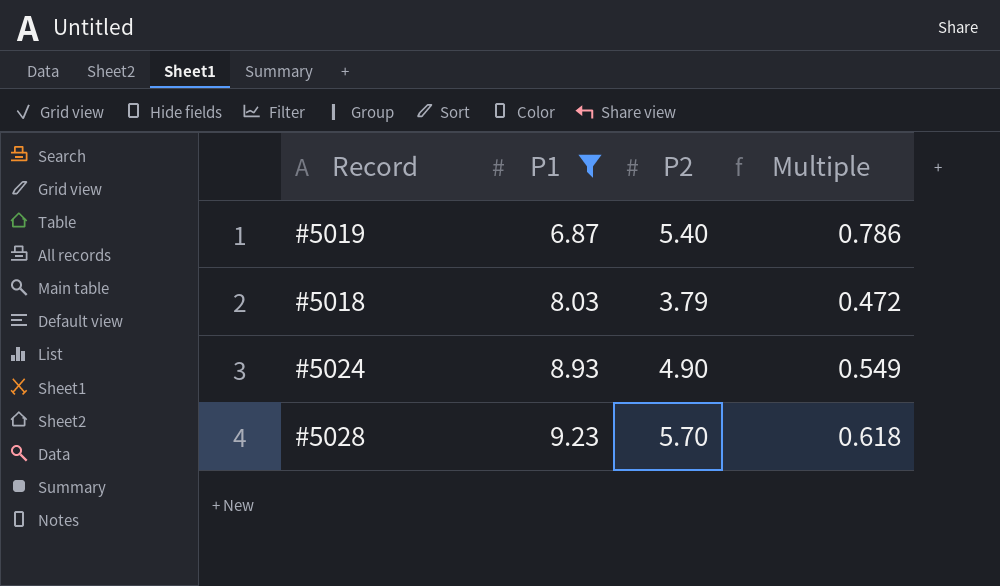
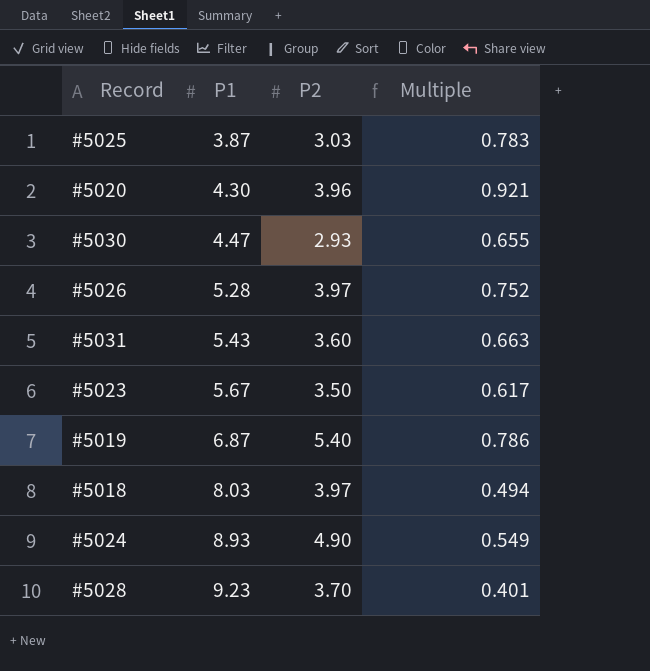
filter: P1 >= 6.87 -> none
#5018 | P2: 3.79 -> 3.97
#5018 | Multiple: 0.472 -> 0.494
#5028 | P2: 5.70 -> 3.70
#5028 | Multiple: 0.618 -> 0.401

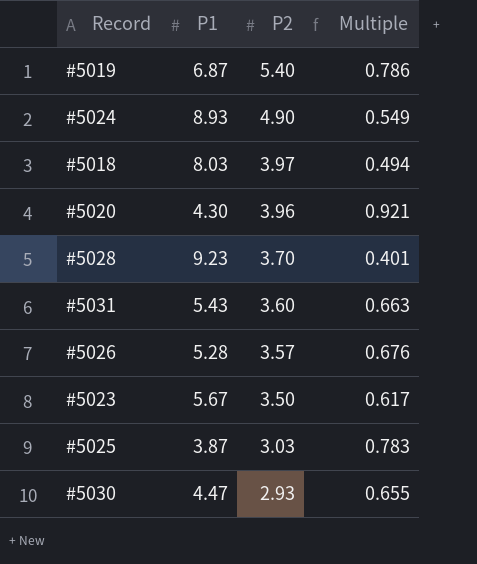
row order: P1 ascending -> P2 descending
#5026 | P2: 3.97 -> 3.57
#5026 | Multiple: 0.752 -> 0.676

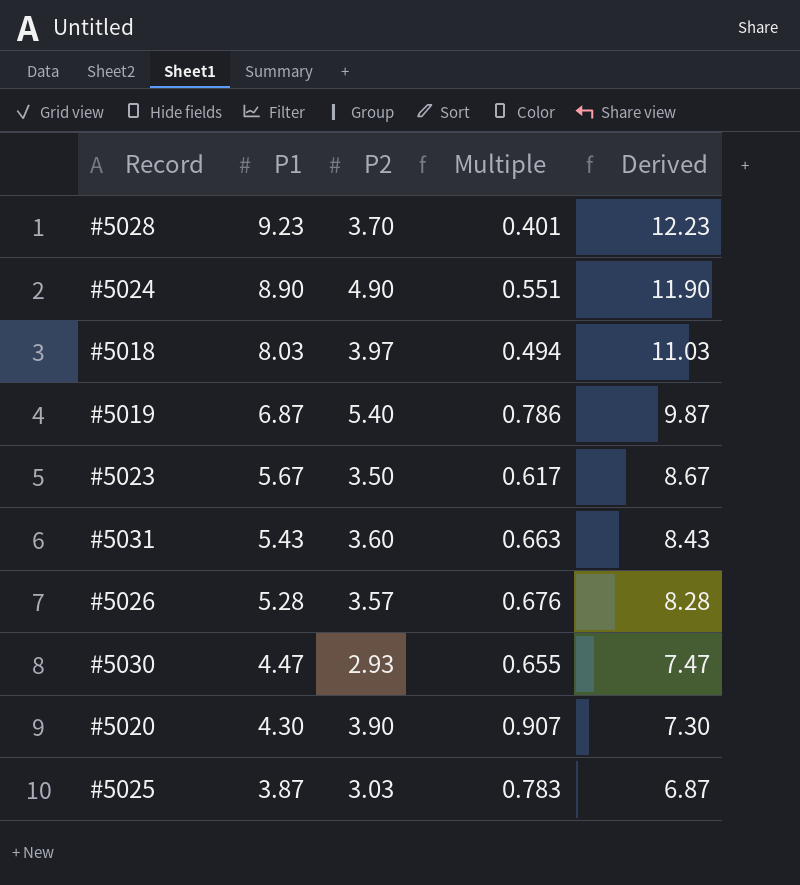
row order: P2 descending -> P1 descending
column Derived | formula: none -> [P1] + 3
#5024 | P1: 8.93 -> 8.90
#5024 | Multiple: 0.549 -> 0.551
#5020 | P2: 3.96 -> 3.90
#5020 | Multiple: 0.921 -> 0.907

